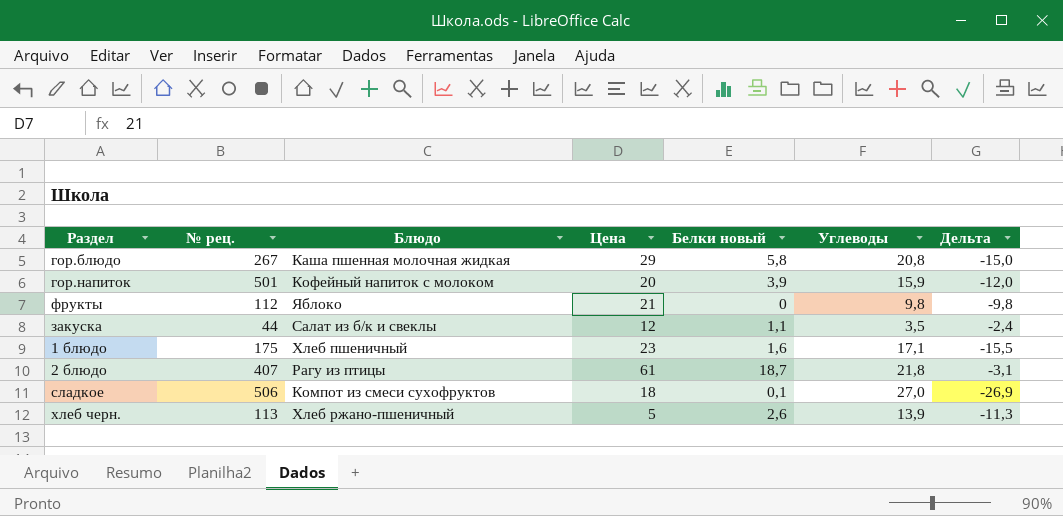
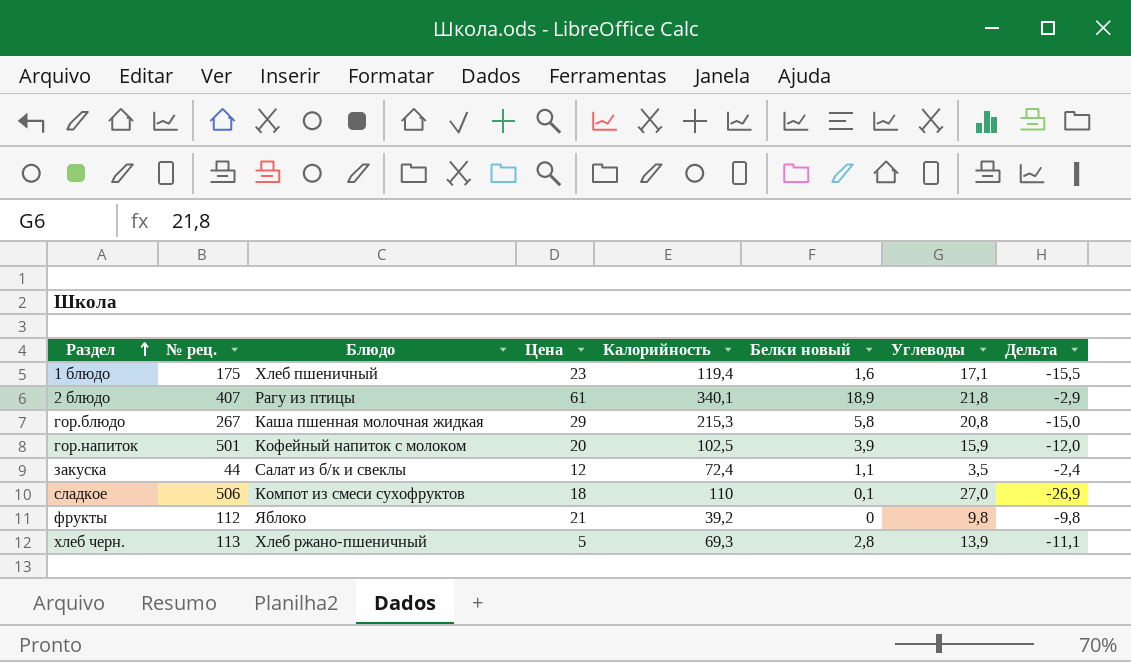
row order: none -> Раздел ascending
column Калорийность | position: none -> 5
2 блюдо | Белки новый: 18,7 -> 18,9
2 блюдо | Дельта: -3,1 -> -2,9
хлеб черн. | Белки новый: 2,6 -> 2,8
хлеб черн. | Дельта: -11,3 -> -11,1

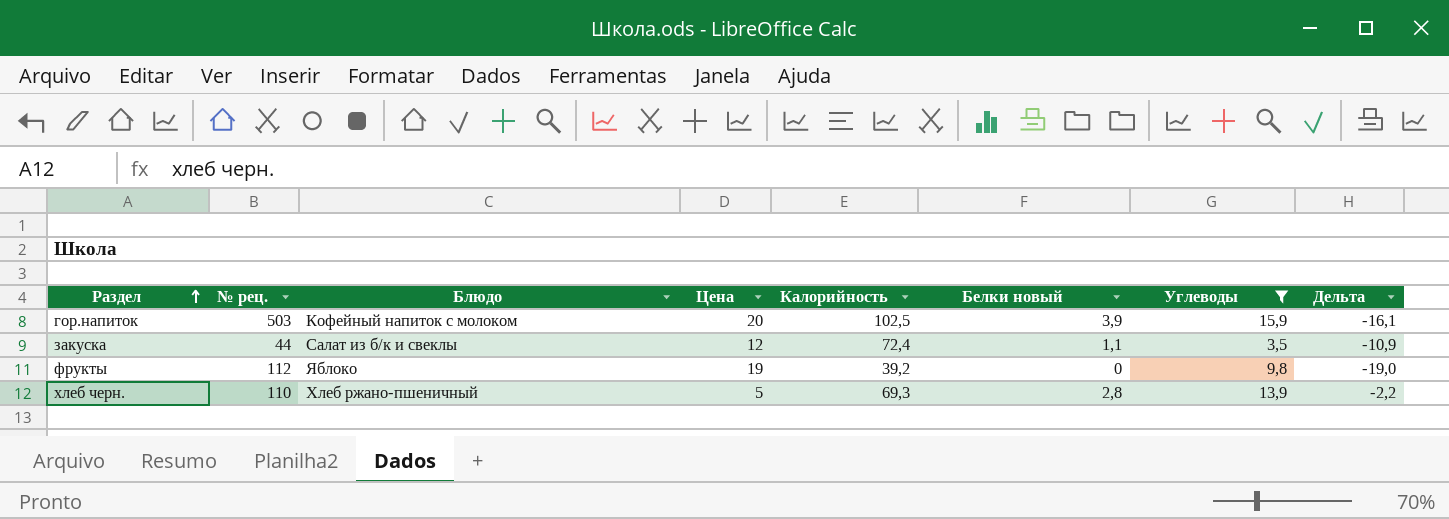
filter: none -> Углеводы <= 15,9
column Дельта | formula: [Белки новый] - [Углеводы] -> [Белки новый] - [Цена]
гор.напиток | № рец.: 501 -> 503
фрукты | Цена: 21 -> 19
хлеб черн. | № рец.: 113 -> 110

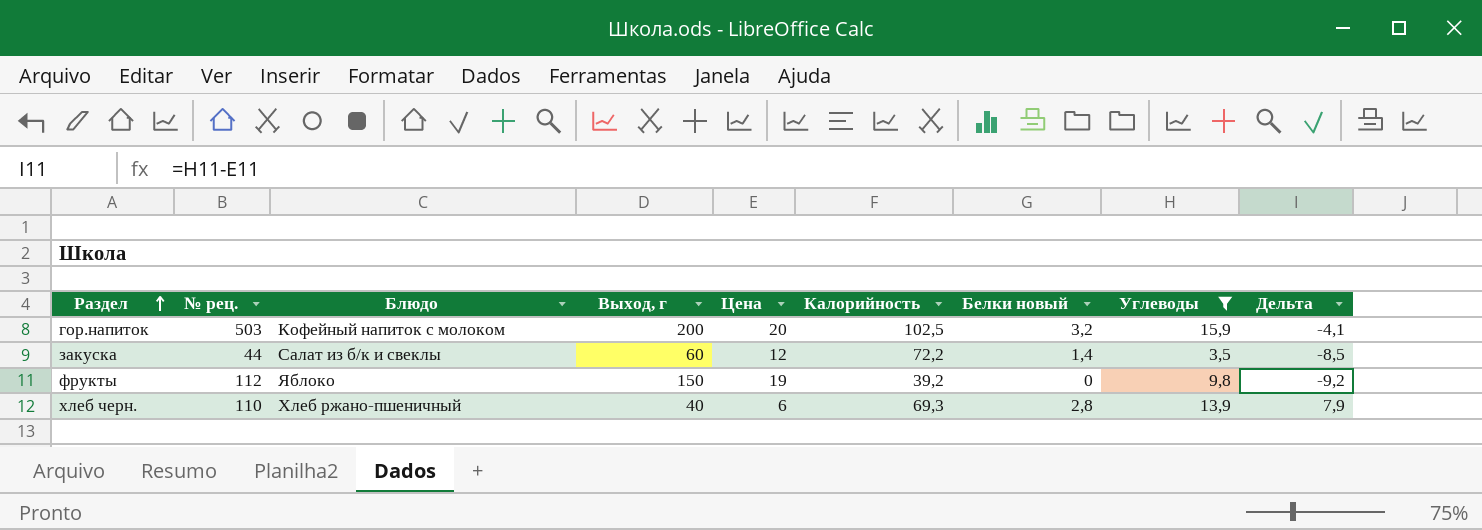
column Выход, г | position: none -> 4
column Дельта | formula: [Белки новый] - [Цена] -> [Углеводы] - [Цена]
гор.напиток | Белки новый: 3,9 -> 3,2
закуска | Калорийность: 72,4 -> 72,2
закуска | Белки новый: 1,1 -> 1,4
хлеб черн. | Цена: 5 -> 6

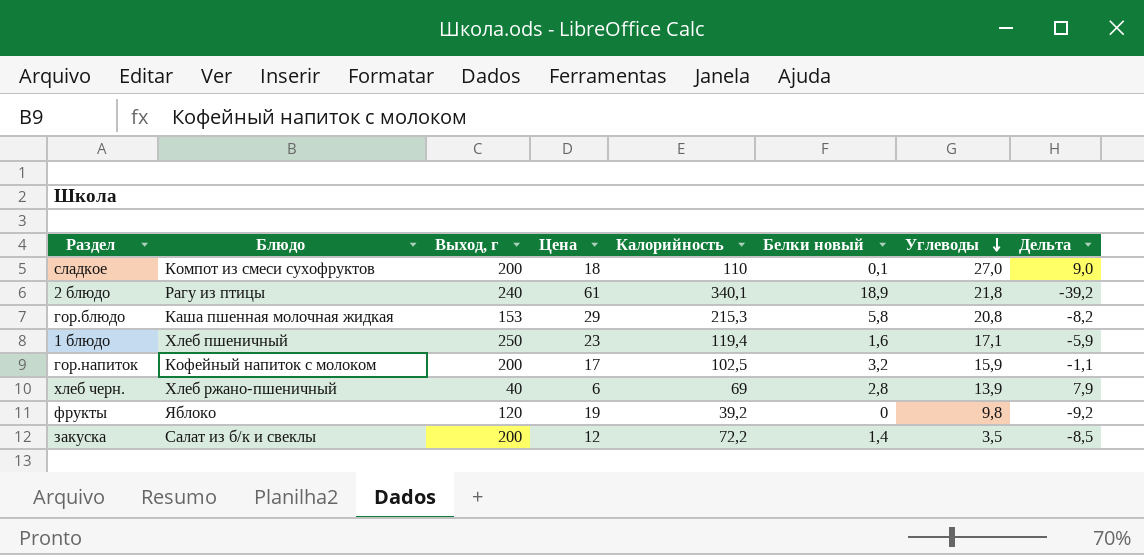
filter: Углеводы <= 15,9 -> none
row order: Раздел ascending -> Углеводы descending
column № рец. | position: 2 -> none
гор.напиток | Цена: 20 -> 17
гор.напиток | Дельта: -4,1 -> -1,1
хлеб черн. | Калорийность: 69,3 -> 69
фрукты | Выход, г: 150 -> 120
закуска | Выход, г: 60 -> 200

